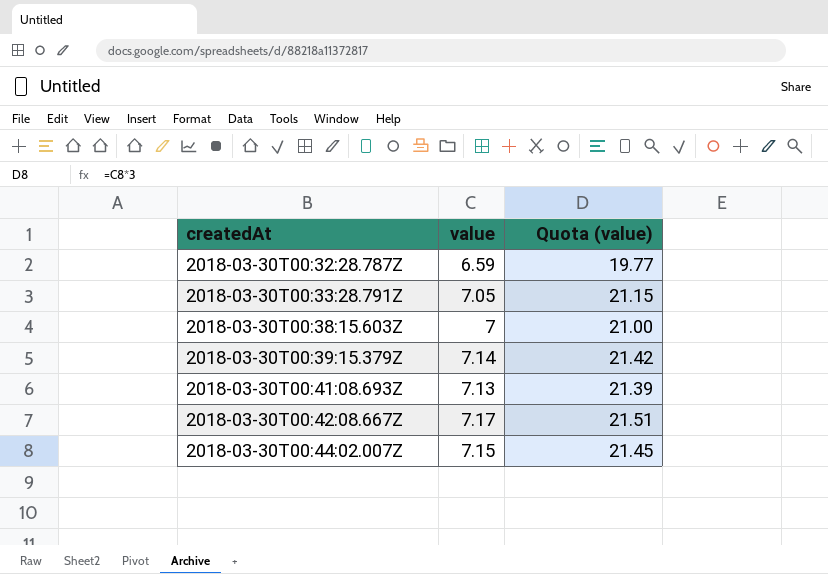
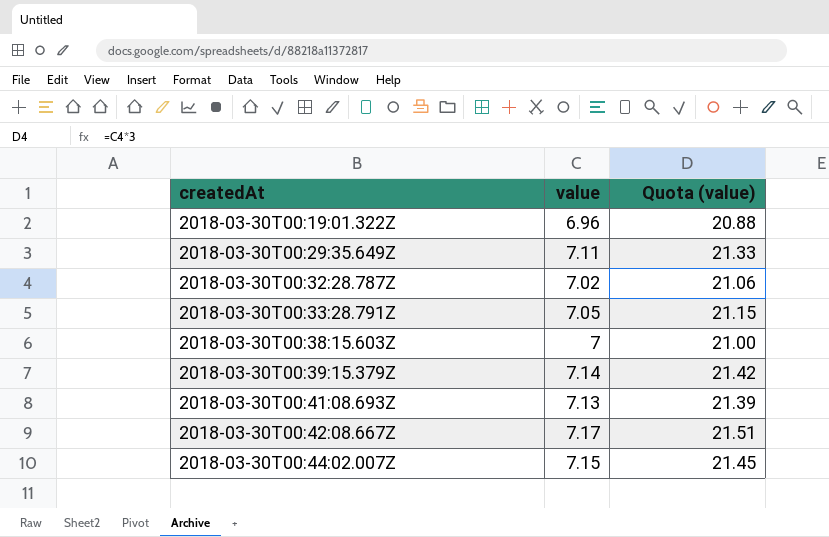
row 2018-03-30T00:19:01.322Z: none -> 6.96 | 20.88
row 2018-03-30T00:29:35.649Z: none -> 7.11 | 21.33
2018-03-30T00:32:28.787Z | value: 6.59 -> 7.02
2018-03-30T00:32:28.787Z | Quota (value): 19.77 -> 21.06

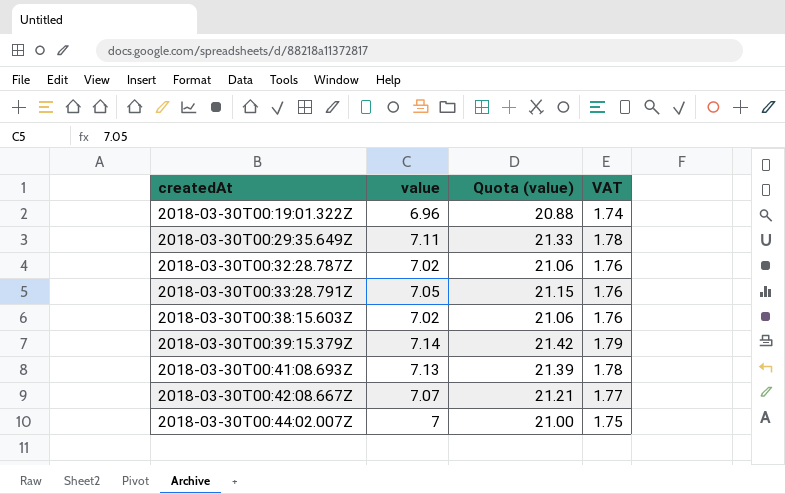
column VAT | formula: none -> [value] * 0.25
2018-03-30T00:38:15.603Z | value: 7 -> 7.02
2018-03-30T00:38:15.603Z | Quota (value): 21.00 -> 21.06
2018-03-30T00:42:08.667Z | value: 7.17 -> 7.07
2018-03-30T00:42:08.667Z | Quota (value): 21.51 -> 21.21
2018-03-30T00:44:02.007Z | value: 7.15 -> 7
2018-03-30T00:44:02.007Z | Quota (value): 21.45 -> 21.00

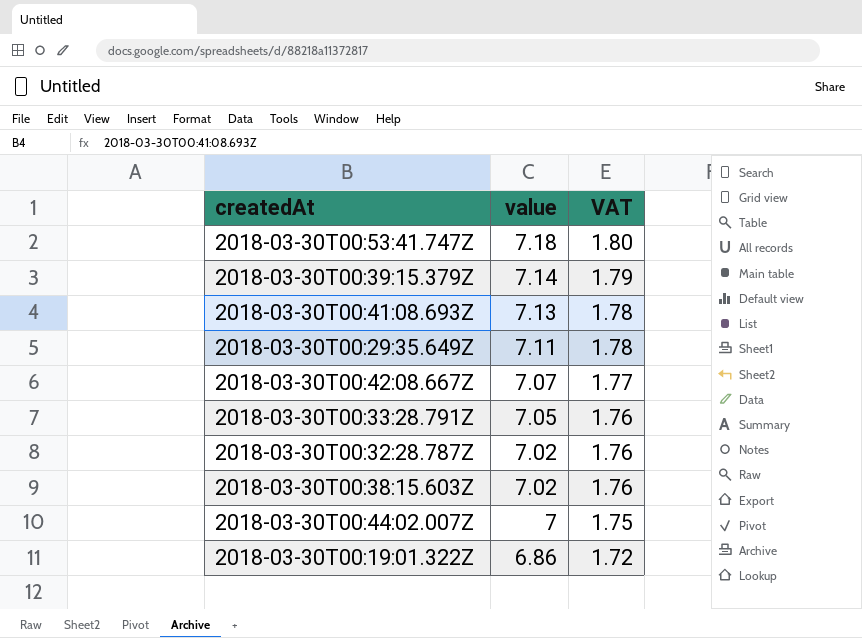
row order: createdAt ascending -> value descending
column Quota (value) | formula: [value] * 3 -> none
row 2018-03-30T00:53:41.747Z: none -> 7.18 | 1.80
2018-03-30T00:19:01.322Z | value: 6.96 -> 6.86
2018-03-30T00:19:01.322Z | VAT: 1.74 -> 1.72

